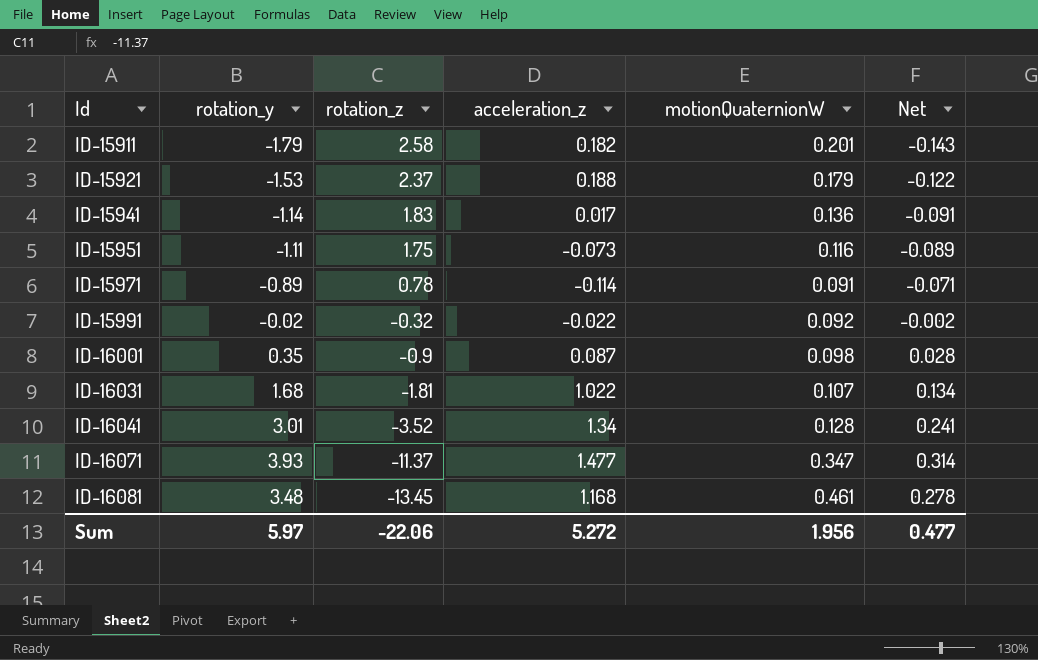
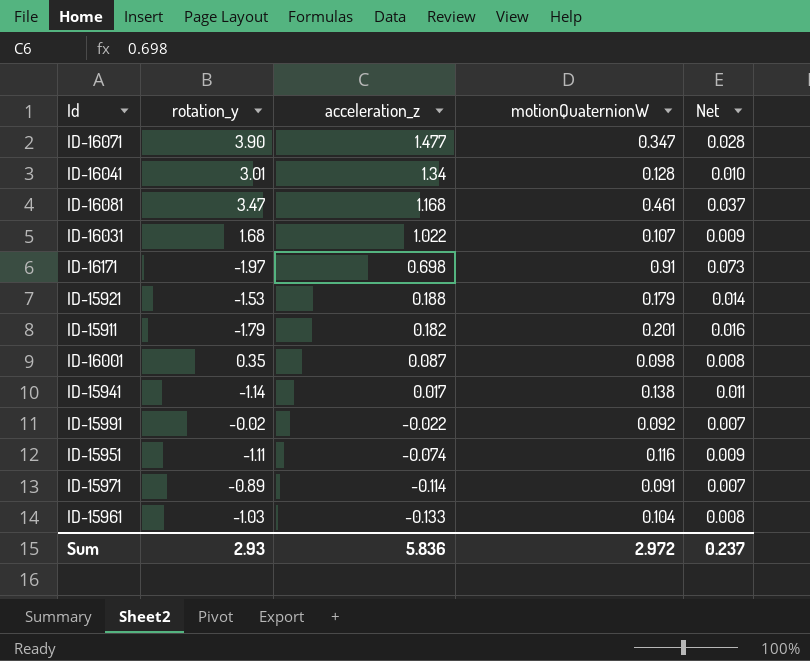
row order: Id ascending -> acceleration_z descending
column rotation_z | position: 3 -> none
column Net | formula: [rotation_y] * 0.08 -> [motionQuaternionW] * 0.08
ID-16071 | rotation_y: 3.93 -> 3.90
ID-16081 | rotation_y: 3.48 -> 3.47
row ID-16171: none -> -1.97 | 0.698 | 0.91 | 0.073
ID-15941 | motionQuaternionW: 0.136 -> 0.138
ID-15951 | acceleration_z: -0.073 -> -0.074
row ID-15961: none -> -1.03 | -0.133 | 0.104 | 0.008
Sum | rotation_y: 5.97 -> 2.93
Sum | acceleration_z: 5.272 -> 5.836
Sum | motionQuaternionW: 1.956 -> 2.972
Sum | Net: 0.477 -> 0.237

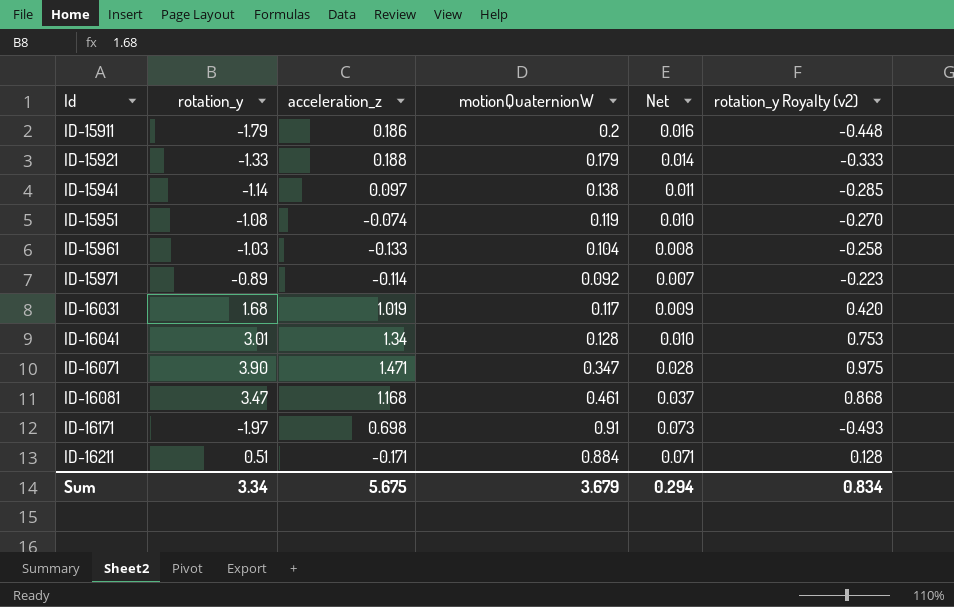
row order: acceleration_z descending -> Id ascending
column rotation_y Royalty (v2) | formula: none -> [rotation_y] * 0.25
row ID-16001: 0.35 | 0.087 | 0.098 | 0.008 -> none
row ID-15991: -0.02 | -0.022 | 0.092 | 0.007 -> none
ID-15911 | acceleration_z: 0.182 -> 0.186
ID-15911 | motionQuaternionW: 0.201 -> 0.2
ID-15921 | rotation_y: -1.53 -> -1.33
ID-15941 | acceleration_z: 0.017 -> 0.097
ID-15951 | rotation_y: -1.11 -> -1.08
ID-15951 | motionQuaternionW: 0.116 -> 0.119
ID-15951 | Net: 0.009 -> 0.010
ID-15971 | motionQuaternionW: 0.091 -> 0.092
ID-16031 | acceleration_z: 1.022 -> 1.019
ID-16031 | motionQuaternionW: 0.107 -> 0.117
ID-16071 | acceleration_z: 1.477 -> 1.471
row ID-16211: none -> 0.51 | -0.171 | 0.884 | 0.071 | 0.128
Sum | rotation_y: 2.93 -> 3.34
Sum | acceleration_z: 5.836 -> 5.675
Sum | motionQuaternionW: 2.972 -> 3.679
Sum | Net: 0.237 -> 0.294

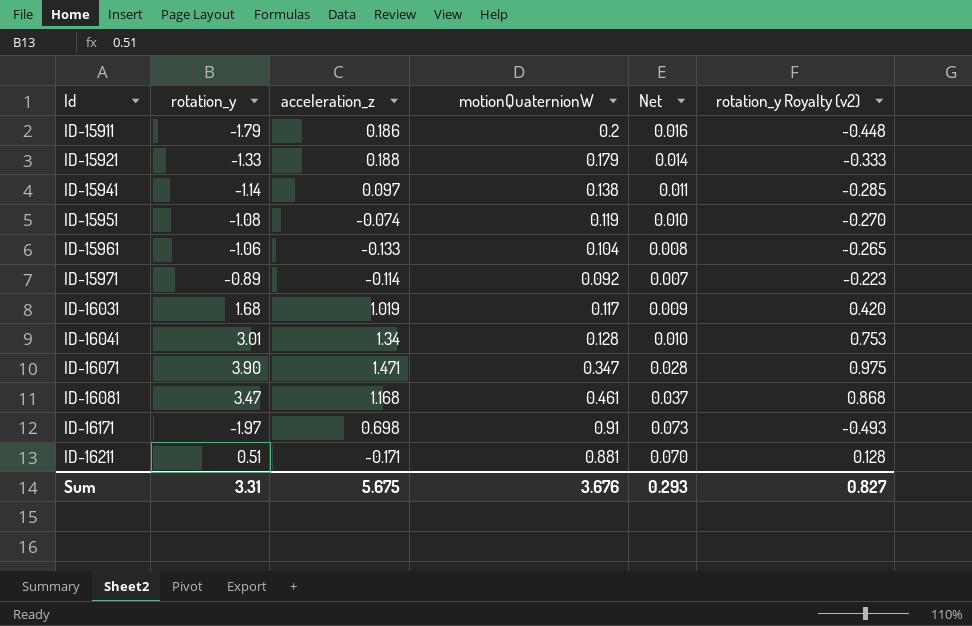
ID-15961 | rotation_y: -1.03 -> -1.06
ID-15961 | rotation_y Royalty (v2): -0.258 -> -0.265
ID-16211 | motionQuaternionW: 0.884 -> 0.881
ID-16211 | Net: 0.071 -> 0.070
Sum | rotation_y: 3.34 -> 3.31
Sum | motionQuaternionW: 3.679 -> 3.676
Sum | Net: 0.294 -> 0.293
Sum | rotation_y Royalty (v2): 0.834 -> 0.827

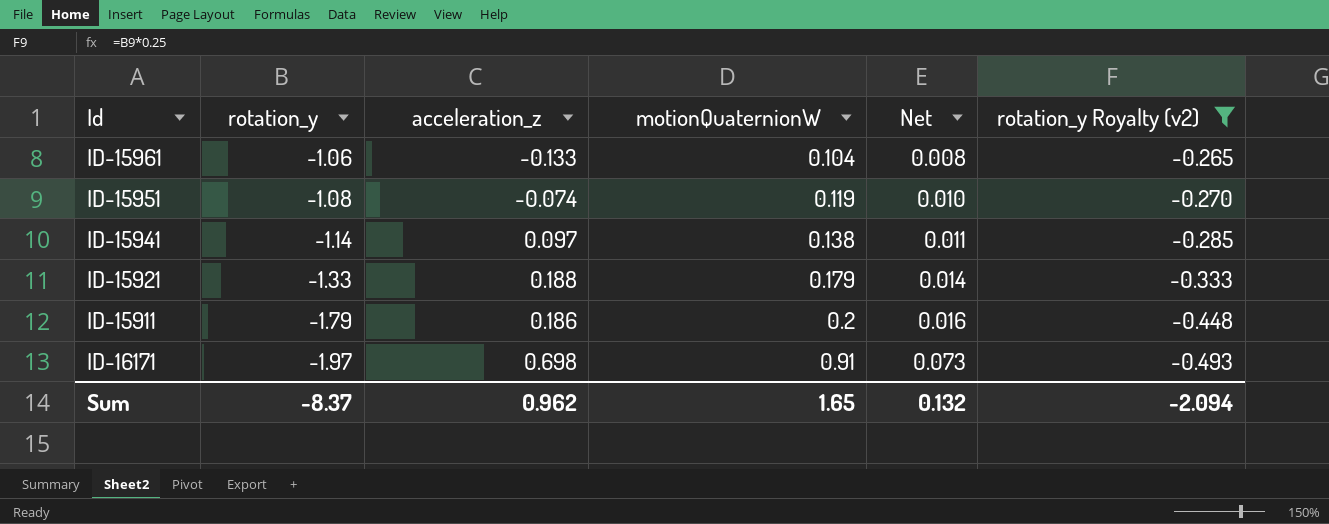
filter: none -> rotation_y Royalty (v2) <= -0.265
row order: Id ascending -> rotation_y descending
Sum | rotation_y: 3.31 -> -8.37
Sum | acceleration_z: 5.675 -> 0.962
Sum | motionQuaternionW: 3.676 -> 1.65
Sum | Net: 0.293 -> 0.132
Sum | rotation_y Royalty (v2): 0.827 -> -2.094

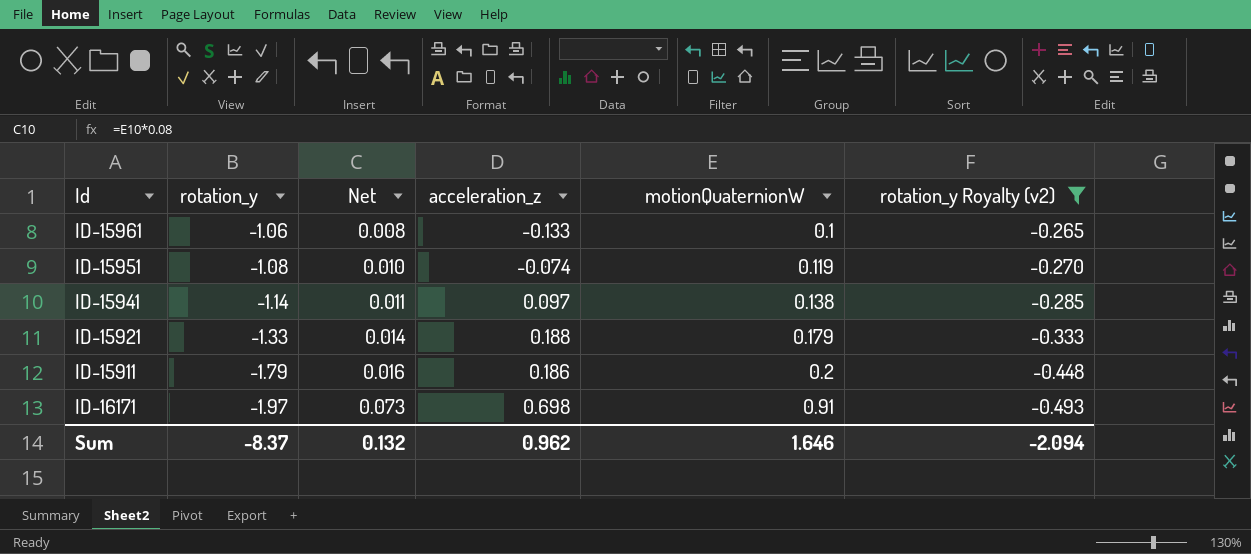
column Net | position: 5 -> 3
ID-15961 | motionQuaternionW: 0.104 -> 0.1
Sum | motionQuaternionW: 1.65 -> 1.646

